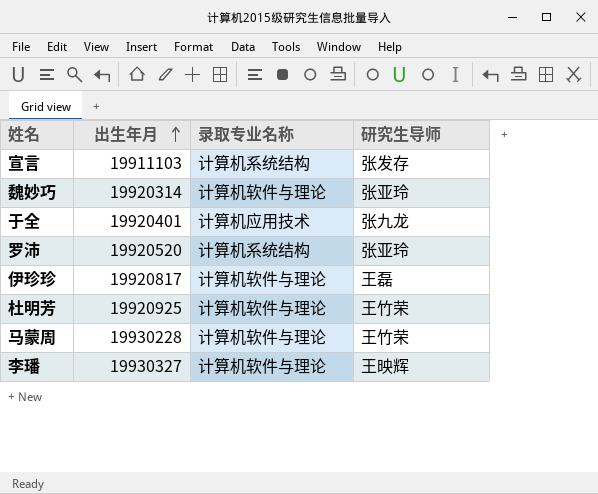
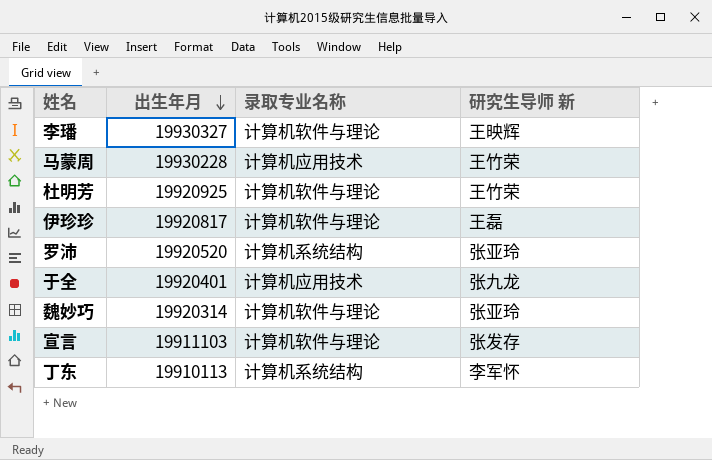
row order: 出生年月 ascending -> 出生年月 descending
column name: 研究生导师 -> 研究生导师 新
马蒙周 | 录取专业名称: 计算机软件与理论 -> 计算机应用技术
宣言 | 录取专业名称: 计算机系统结构 -> 计算机软件与理论
row 丁东: none -> 19910113 | 计算机系统结构 | 李军怀

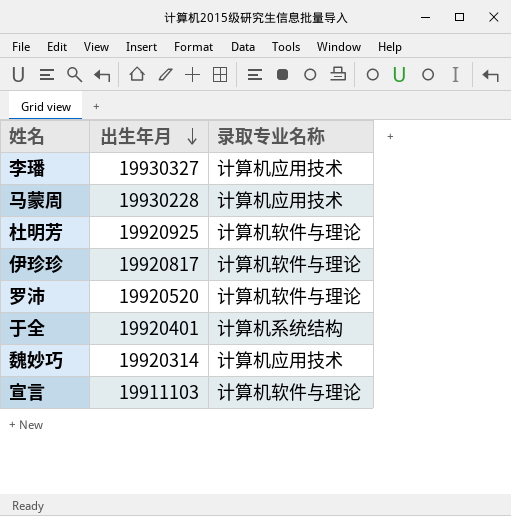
column 研究生导师 新 | position: 4 -> none
row 丁东: 19910113 | 计算机系统结构 | 李军怀 -> none
李璠 | 录取专业名称: 计算机软件与理论 -> 计算机应用技术
罗沛 | 录取专业名称: 计算机系统结构 -> 计算机软件与理论
于全 | 录取专业名称: 计算机应用技术 -> 计算机系统结构
魏妙巧 | 录取专业名称: 计算机软件与理论 -> 计算机应用技术

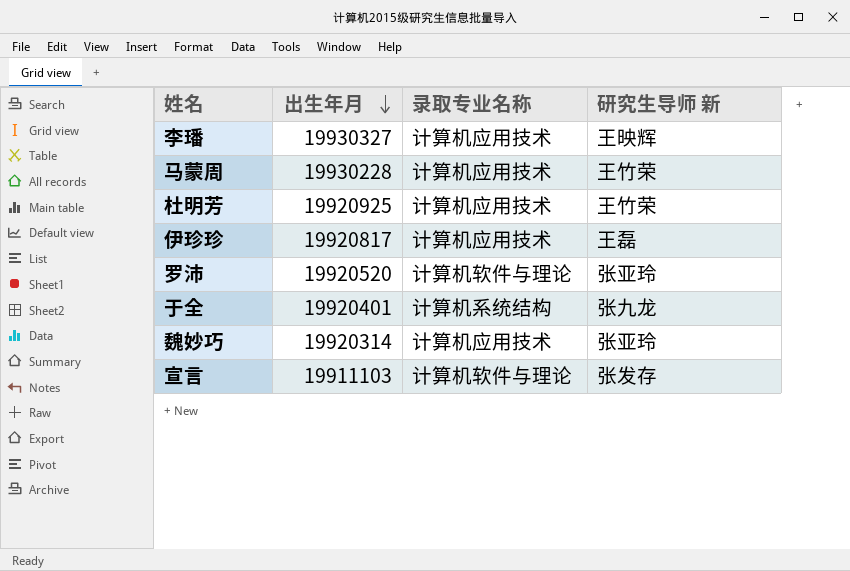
column 研究生导师 新 | position: none -> 4
杜明芳 | 录取专业名称: 计算机软件与理论 -> 计算机应用技术
伊珍珍 | 录取专业名称: 计算机软件与理论 -> 计算机应用技术

